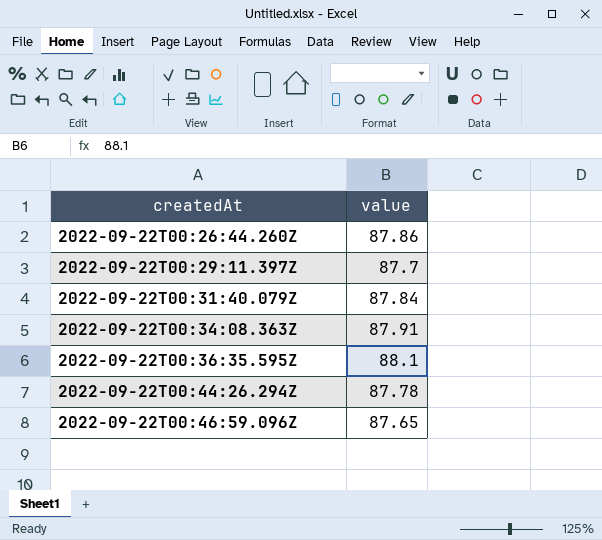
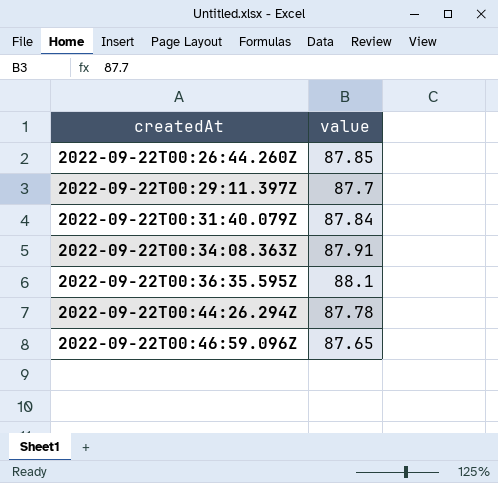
2022-09-22T00:26:44.260Z | value: 87.86 -> 87.85

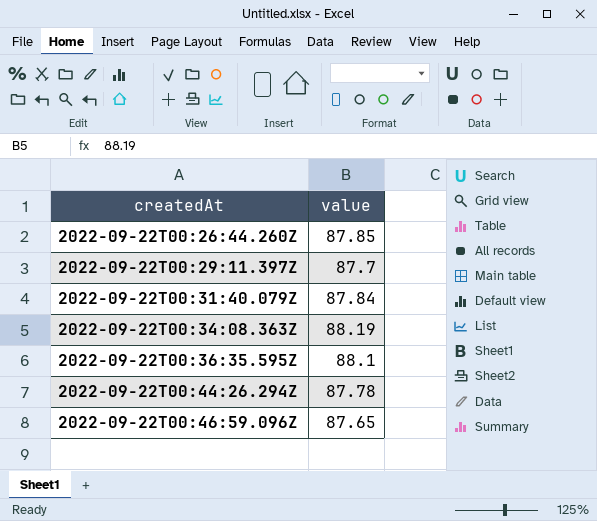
2022-09-22T00:34:08.363Z | value: 87.91 -> 88.19

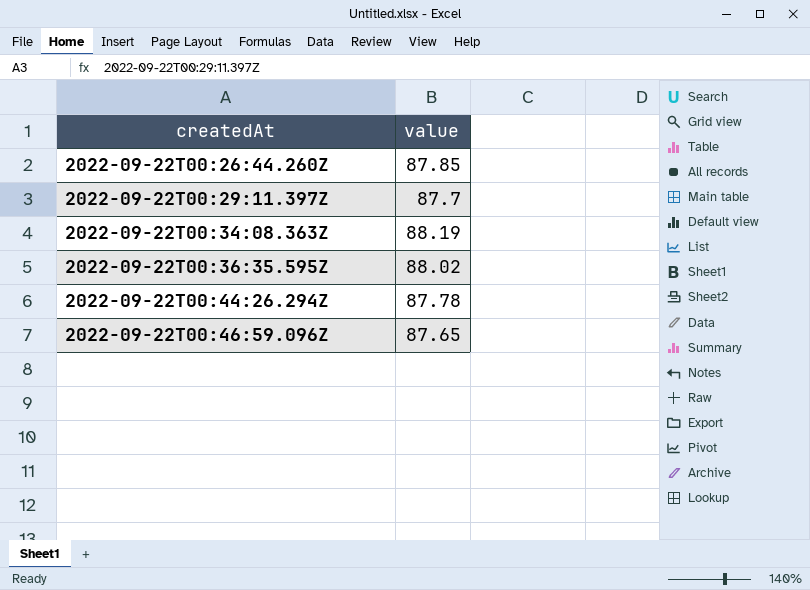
row 2022-09-22T00:31:40.079Z: 87.84 -> none
2022-09-22T00:36:35.595Z | value: 88.1 -> 88.02

